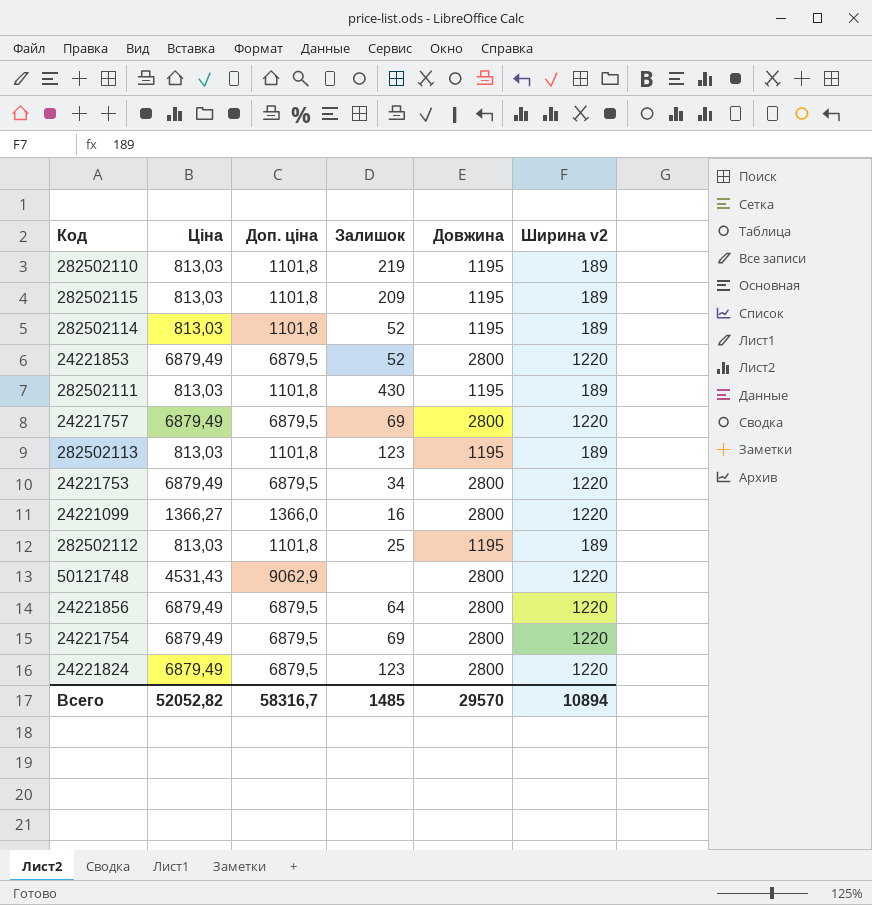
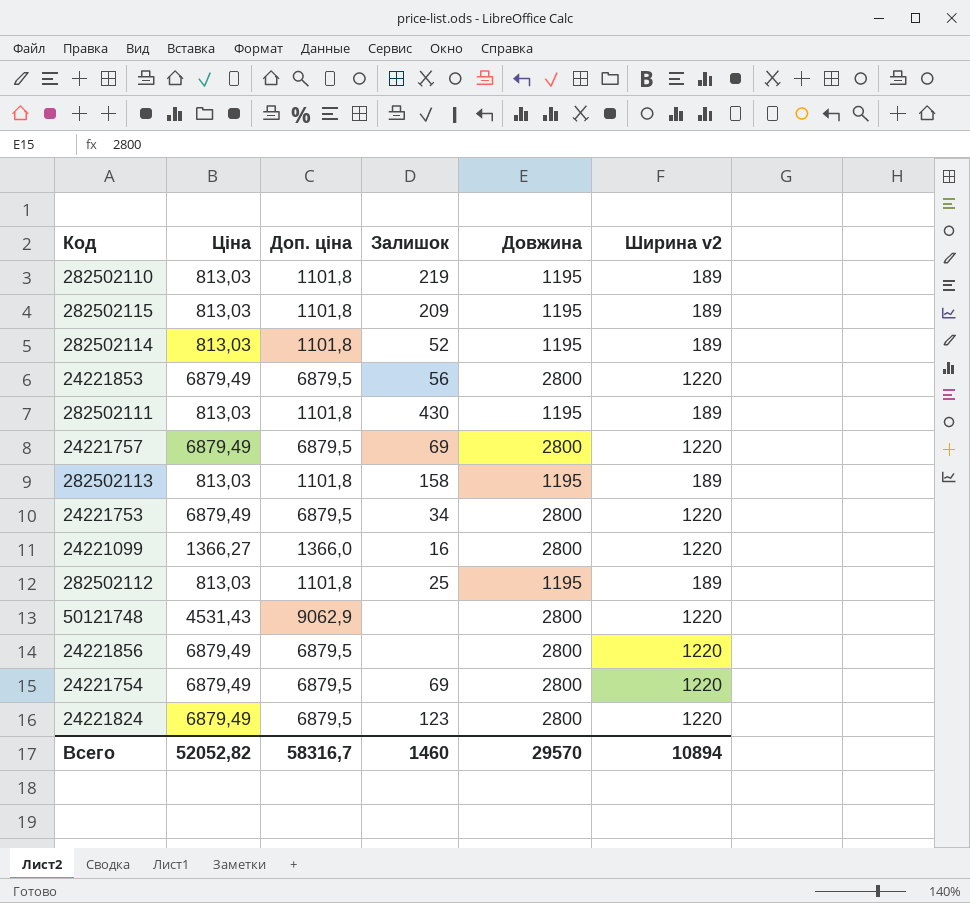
24221853 | Залишок: 52 -> 56
282502113 | Залишок: 123 -> 158
24221856 | Залишок: 64 -> none
Всего | Залишок: 1485 -> 1460

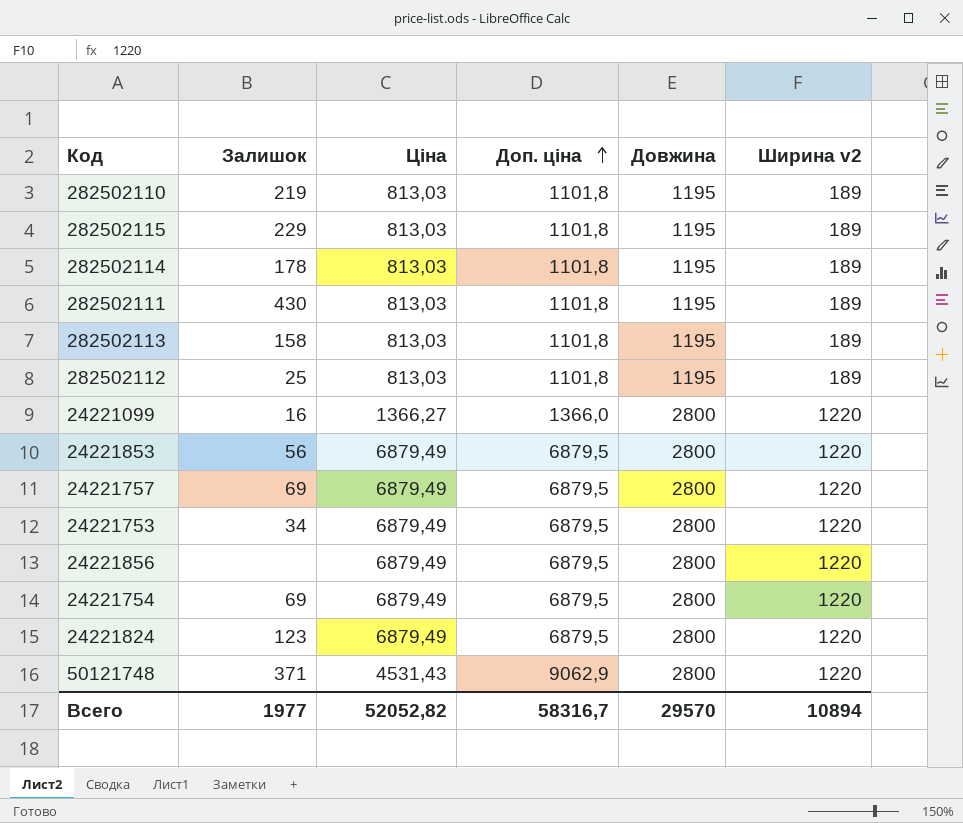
row order: none -> Доп. ціна ascending
column Залишок | position: 4 -> 2
282502115 | Залишок: 209 -> 229
282502114 | Залишок: 52 -> 178
50121748 | Залишок: none -> 371
Всего | Залишок: 1460 -> 1977

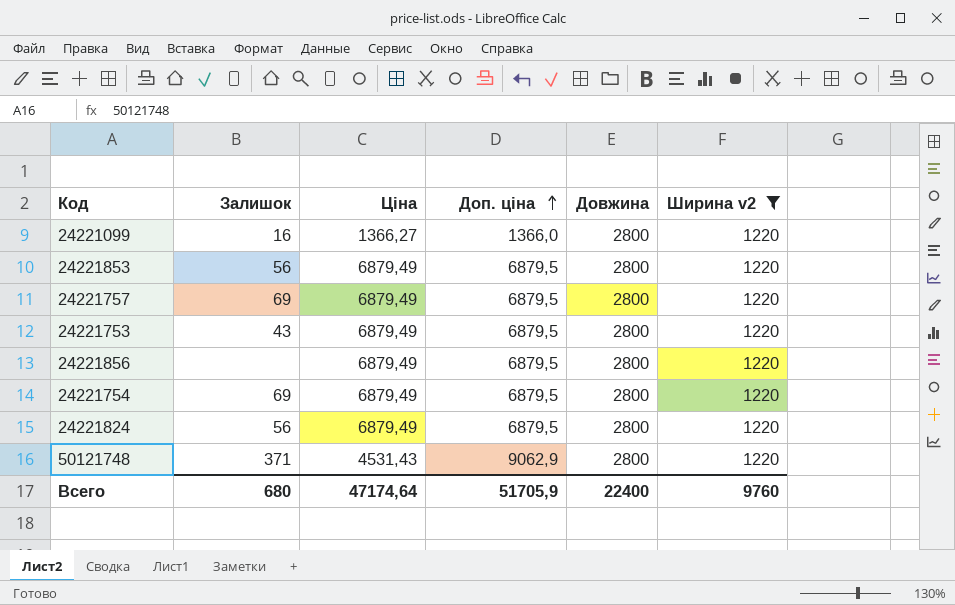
filter: none -> Ширина v2 = 1220
24221753 | Залишок: 34 -> 43
24221824 | Залишок: 123 -> 56
Всего | Залишок: 1977 -> 680
Всего | Ціна: 52052,82 -> 47174,64
Всего | Доп. ціна: 58316,7 -> 51705,9
Всего | Довжина: 29570 -> 22400
Всего | Ширина v2: 10894 -> 9760

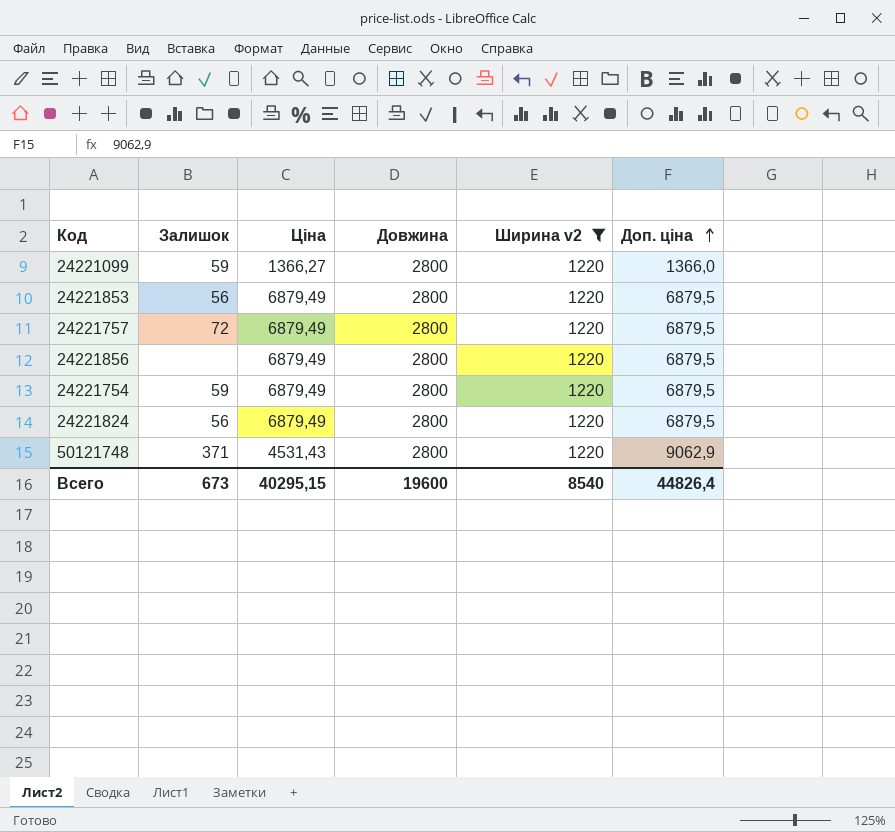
column Доп. ціна | position: 4 -> 6
row 24221753: 43 | 6879,49 | 6879,5 | 2800 | 1220 -> none
24221099 | Залишок: 16 -> 59
24221757 | Залишок: 69 -> 72
24221754 | Залишок: 69 -> 59
Всего | Залишок: 680 -> 673
Всего | Ціна: 47174,64 -> 40295,15
Всего | Довжина: 22400 -> 19600
Всего | Ширина v2: 9760 -> 8540
Всего | Доп. ціна: 51705,9 -> 44826,4

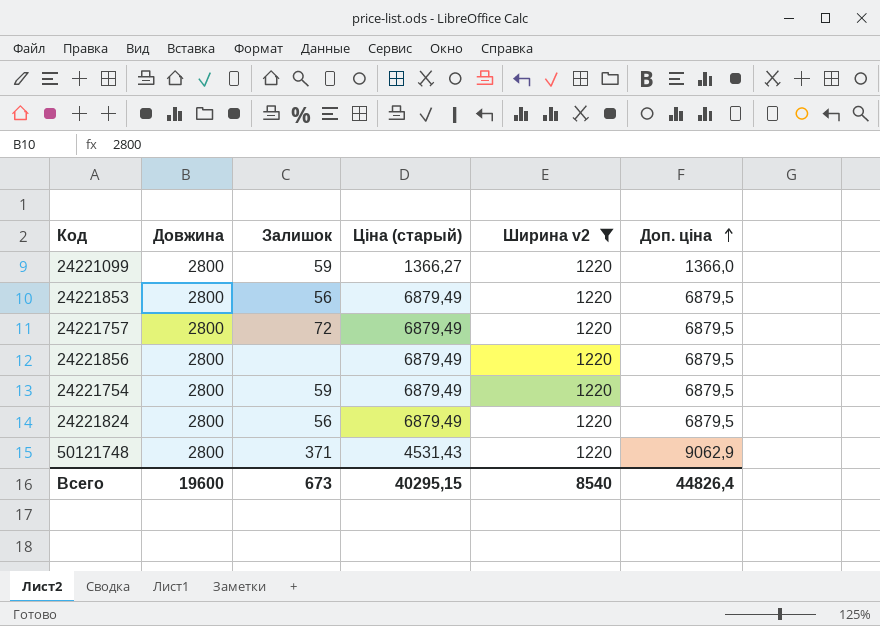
column Довжина | position: 4 -> 2
column name: Ціна -> Ціна (старый)

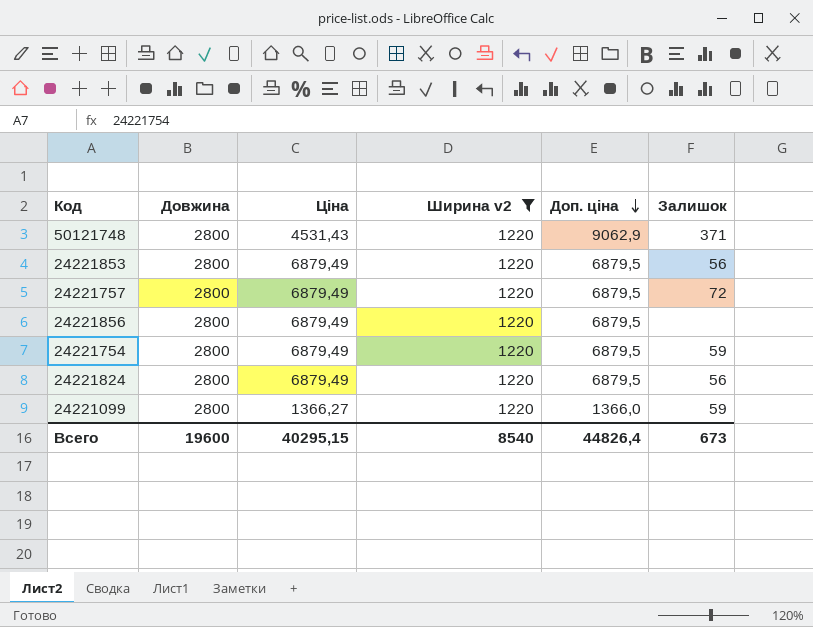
row order: Доп. ціна ascending -> Доп. ціна descending
column name: Ціна (старый) -> Ціна
column Залишок | position: 3 -> 6

